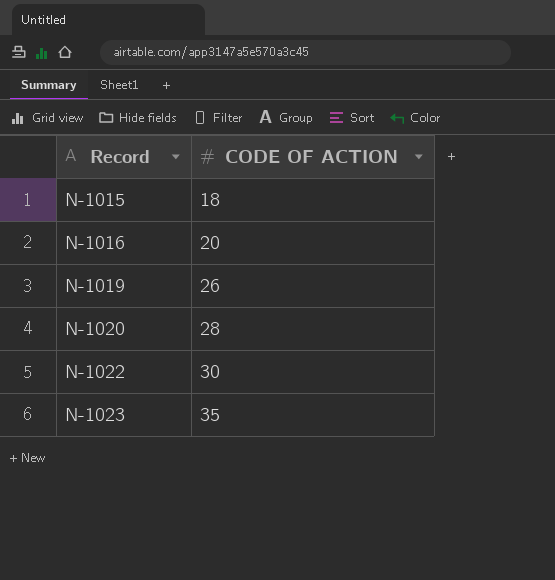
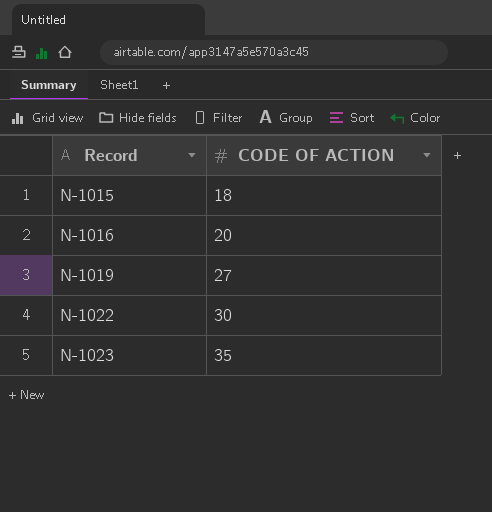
row N-1020: 28 -> none
N-1019 | CODE OF ACTION: 26 -> 27

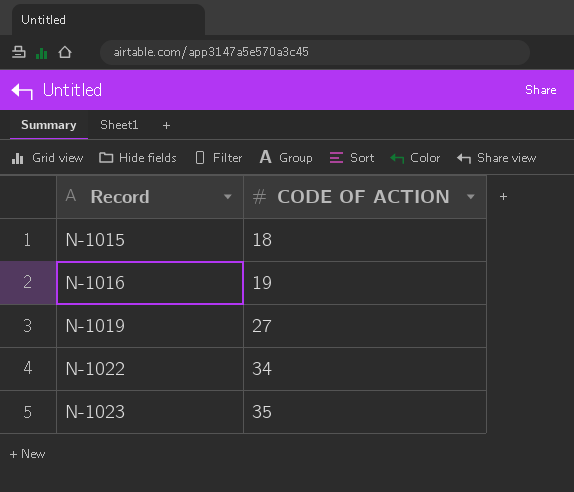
N-1016 | CODE OF ACTION: 20 -> 19
N-1022 | CODE OF ACTION: 30 -> 34

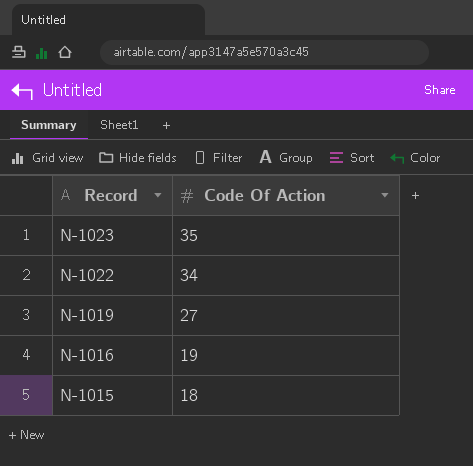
row order: Record ascending -> Record descending
column name: CODE OF ACTION -> Code Of Action

